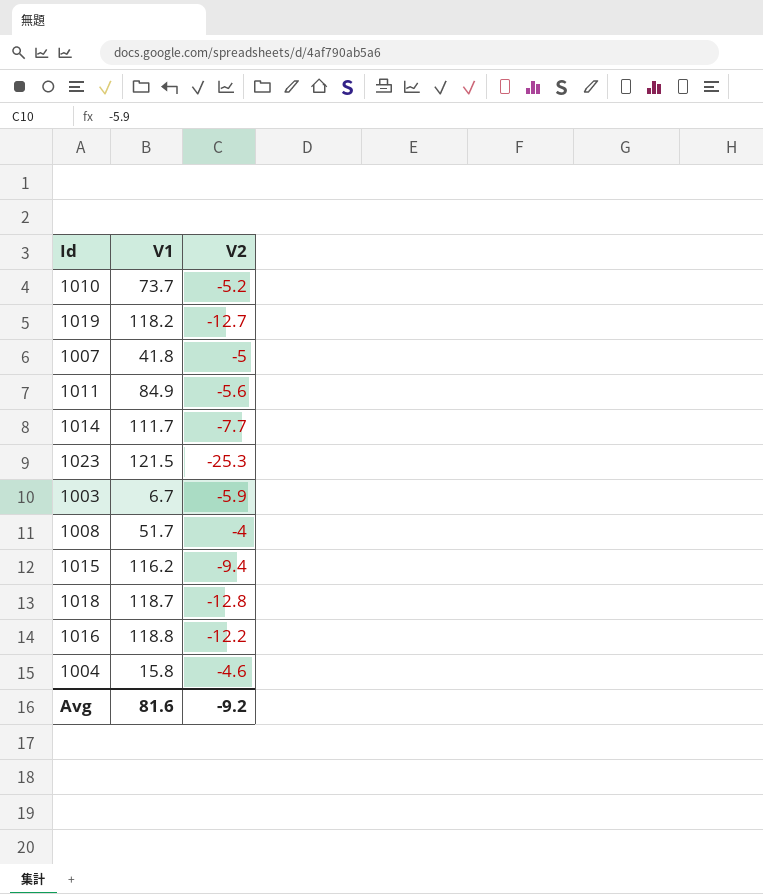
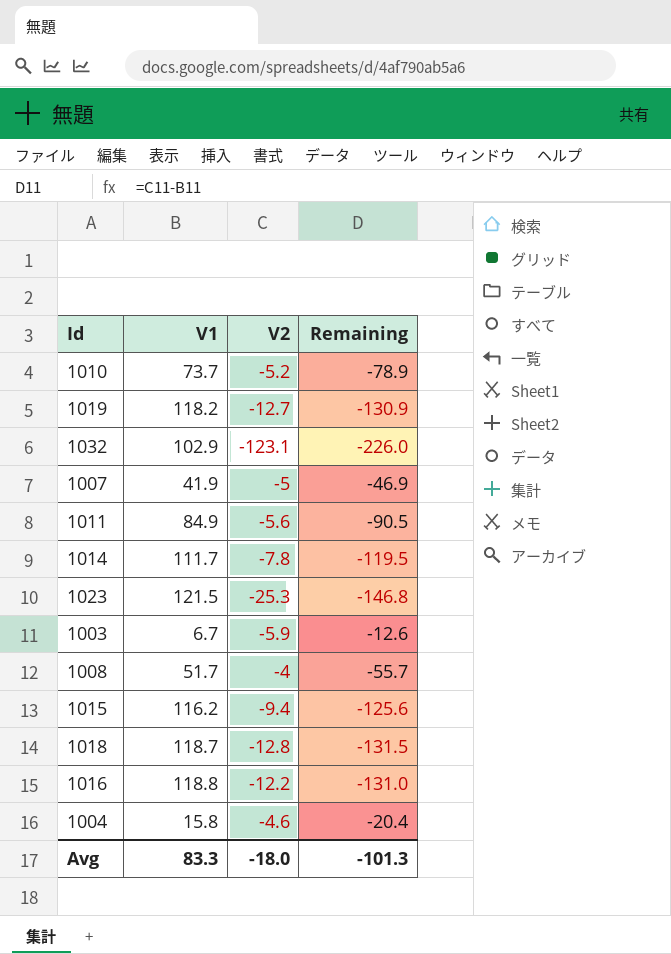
column Remaining | formula: none -> [V2] - [V1]
row 1032: none -> 102.9 | -123.1 | -226.0
1007 | V1: 41.8 -> 41.9
1014 | V2: -7.7 -> -7.8
Avg | V1: 81.6 -> 83.3
Avg | V2: -9.2 -> -18.0

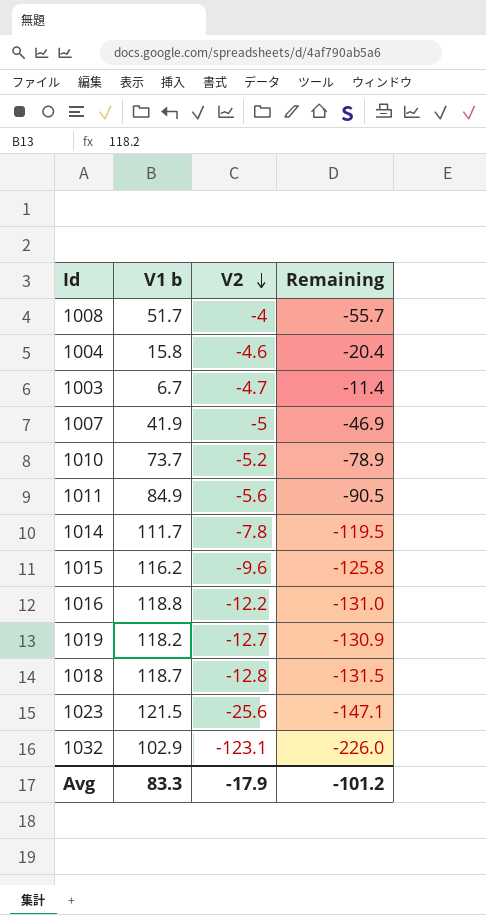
row order: none -> V2 descending
column name: V1 -> V1 b
1003 | V2: -5.9 -> -4.7
1003 | Remaining: -12.6 -> -11.4
1015 | V2: -9.4 -> -9.6
1015 | Remaining: -125.6 -> -125.8
1023 | V2: -25.3 -> -25.6
1023 | Remaining: -146.8 -> -147.1
Avg | V2: -18.0 -> -17.9
Avg | Remaining: -101.3 -> -101.2

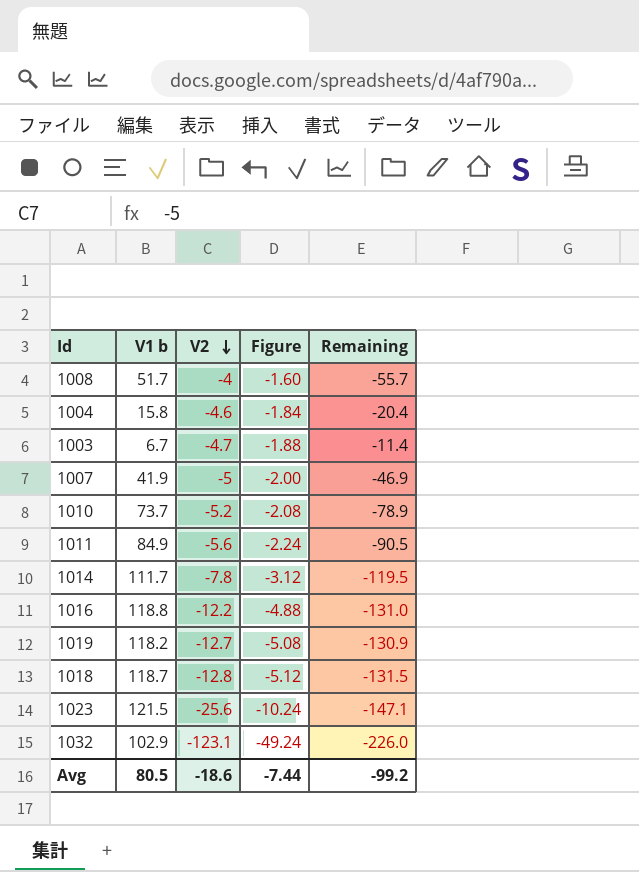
column Figure | formula: none -> [V2] * 0.4
row 1015: 116.2 | -9.6 | -125.8 -> none
Avg | V1 b: 83.3 -> 80.5
Avg | V2: -17.9 -> -18.6
Avg | Remaining: -101.2 -> -99.2

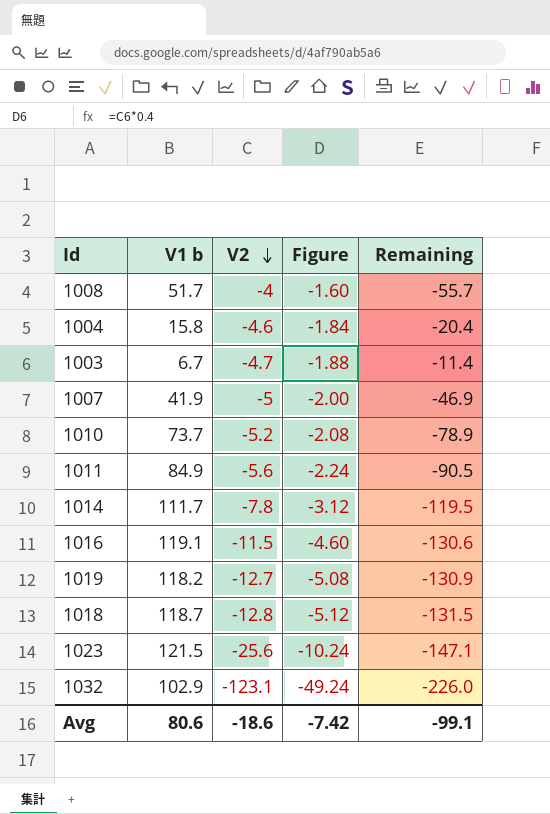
1016 | V1 b: 118.8 -> 119.1
1016 | V2: -12.2 -> -11.5
1016 | Figure: -4.88 -> -4.60
1016 | Remaining: -131.0 -> -130.6
Avg | V1 b: 80.5 -> 80.6
Avg | Figure: -7.44 -> -7.42
Avg | Remaining: -99.2 -> -99.1

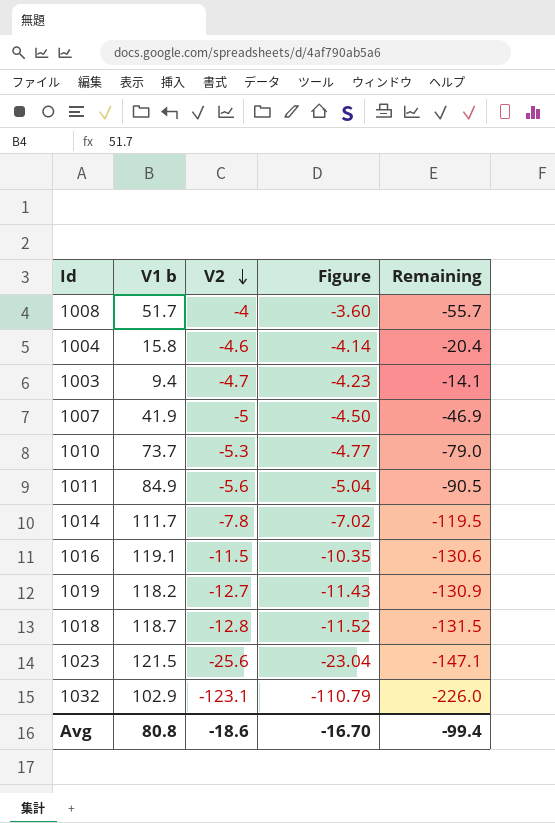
column Figure | formula: [V2] * 0.4 -> [V2] * 0.9
1003 | V1 b: 6.7 -> 9.4
1003 | Remaining: -11.4 -> -14.1
1010 | V2: -5.2 -> -5.3
1010 | Remaining: -78.9 -> -79.0
Avg | V1 b: 80.6 -> 80.8
Avg | Figure: -7.42 -> -16.70
Avg | Remaining: -99.1 -> -99.4

